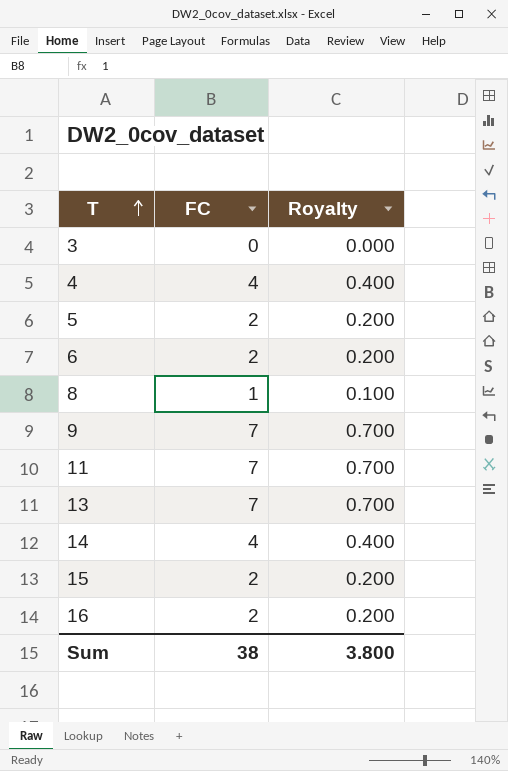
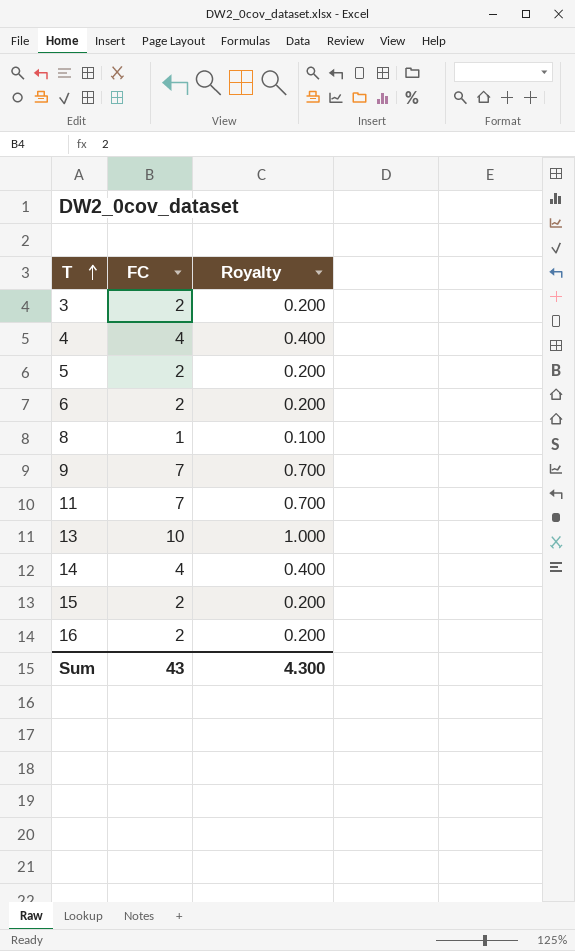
3 | FC: 0 -> 2
3 | Royalty: 0.000 -> 0.200
13 | FC: 7 -> 10
13 | Royalty: 0.700 -> 1.000
Sum | FC: 38 -> 43
Sum | Royalty: 3.800 -> 4.300

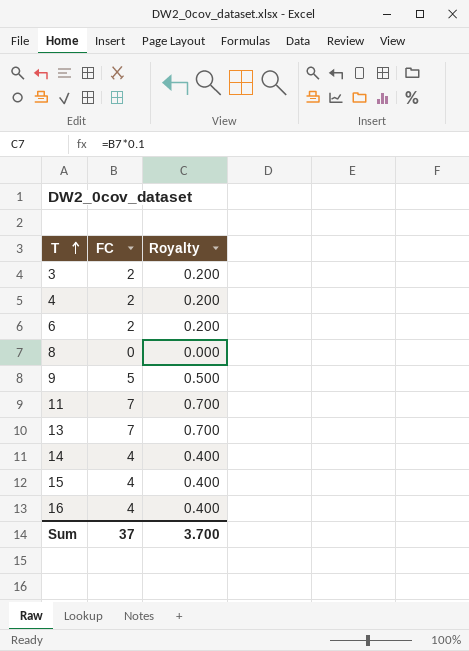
row 5: 2 | 0.200 -> none
4 | FC: 4 -> 2
4 | Royalty: 0.400 -> 0.200
8 | FC: 1 -> 0
8 | Royalty: 0.100 -> 0.000
9 | FC: 7 -> 5
9 | Royalty: 0.700 -> 0.500
13 | FC: 10 -> 7
13 | Royalty: 1.000 -> 0.700
15 | FC: 2 -> 4
15 | Royalty: 0.200 -> 0.400
16 | FC: 2 -> 4
16 | Royalty: 0.200 -> 0.400
Sum | FC: 43 -> 37
Sum | Royalty: 4.300 -> 3.700

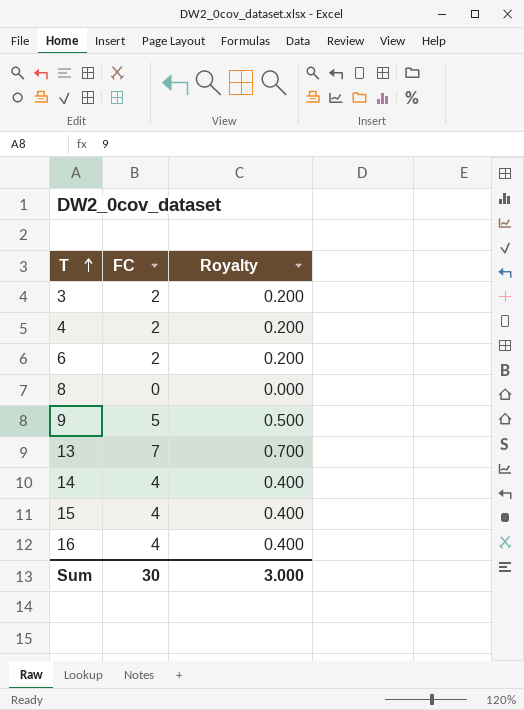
row 11: 7 | 0.700 -> none
Sum | FC: 37 -> 30
Sum | Royalty: 3.700 -> 3.000

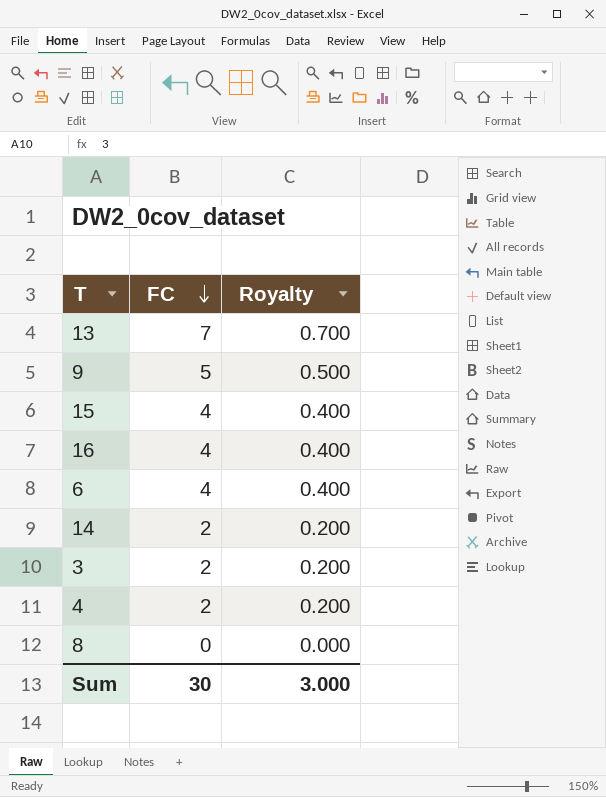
row order: T ascending -> FC descending
6 | FC: 2 -> 4
6 | Royalty: 0.200 -> 0.400
14 | FC: 4 -> 2
14 | Royalty: 0.400 -> 0.200

